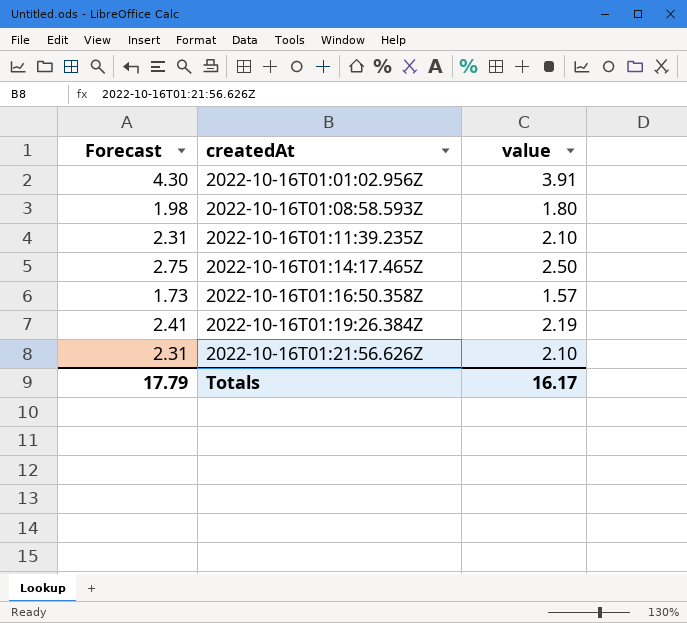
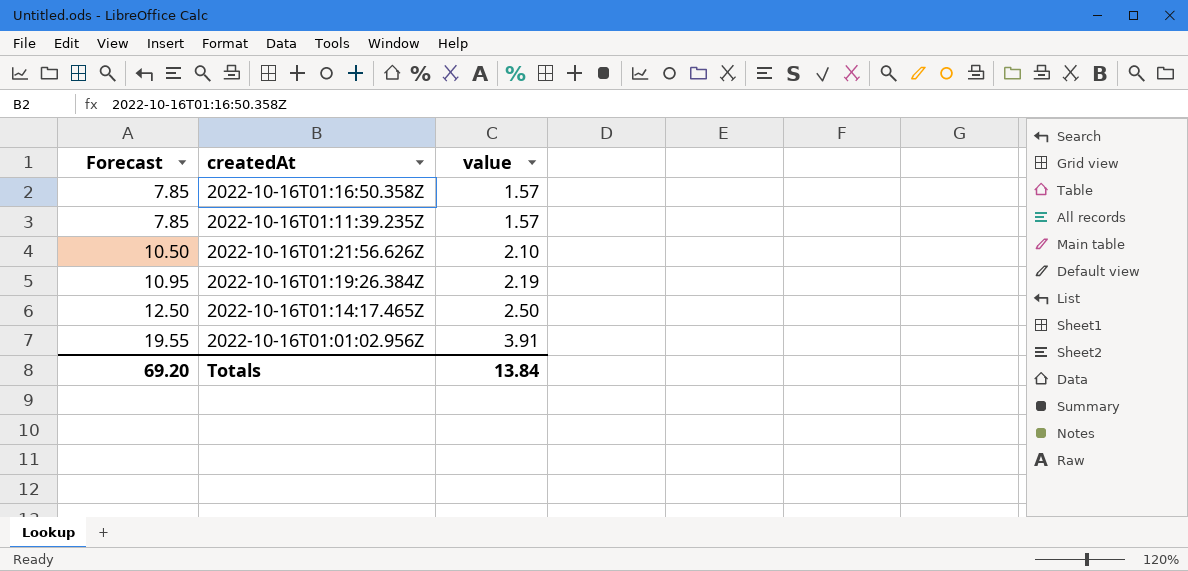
row order: createdAt ascending -> Forecast ascending
column Forecast | formula: [value] * 1.1 -> [value] * 5
row 2022-10-16T01:08:58.593Z: 1.98 | 1.80 -> none
2022-10-16T01:11:39.235Z | value: 2.10 -> 1.57
Totals | Forecast: 17.79 -> 69.20
Totals | value: 16.17 -> 13.84

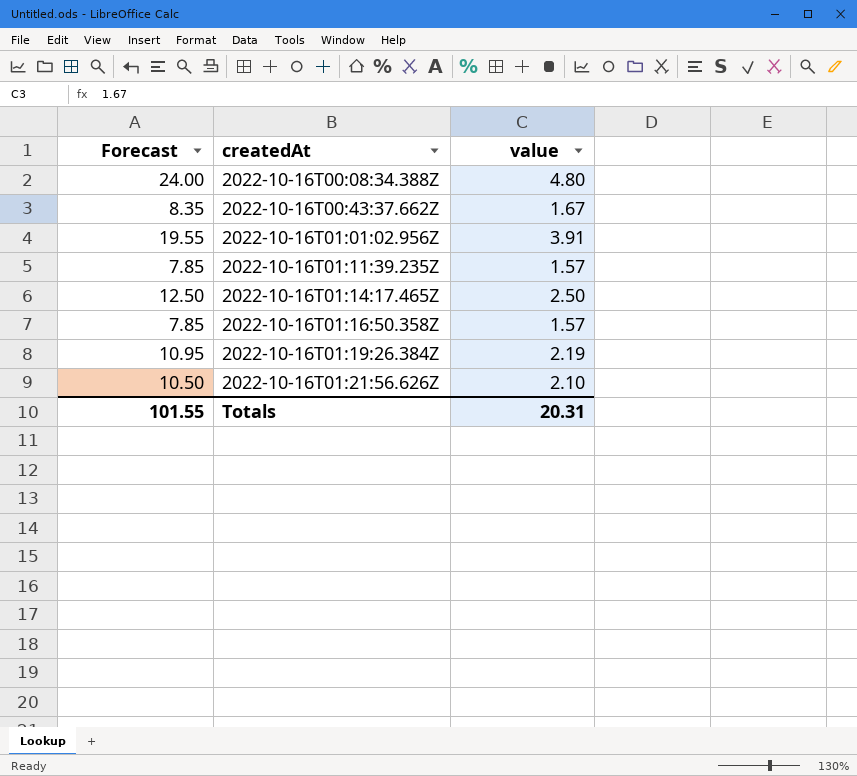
row order: Forecast ascending -> createdAt ascending
row 2022-10-16T00:08:34.388Z: none -> 24.00 | 4.80
row 2022-10-16T00:43:37.662Z: none -> 8.35 | 1.67
Totals | Forecast: 69.20 -> 101.55
Totals | value: 13.84 -> 20.31

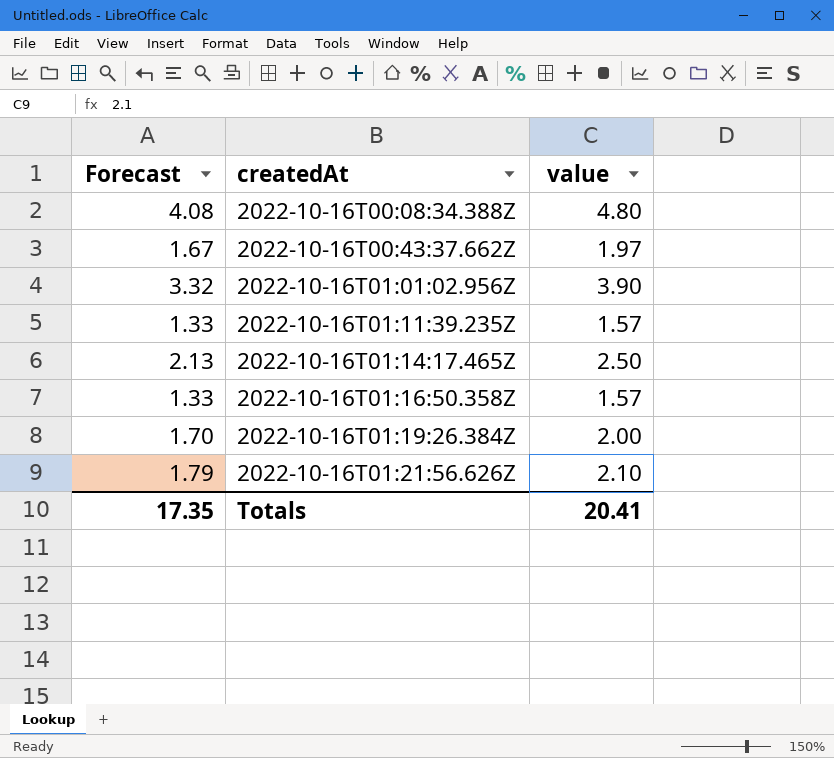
column Forecast | formula: [value] * 5 -> [value] * 0.85
2022-10-16T00:43:37.662Z | value: 1.67 -> 1.97
2022-10-16T01:01:02.956Z | value: 3.91 -> 3.90
2022-10-16T01:19:26.384Z | value: 2.19 -> 2.00
Totals | Forecast: 101.55 -> 17.35
Totals | value: 20.31 -> 20.41

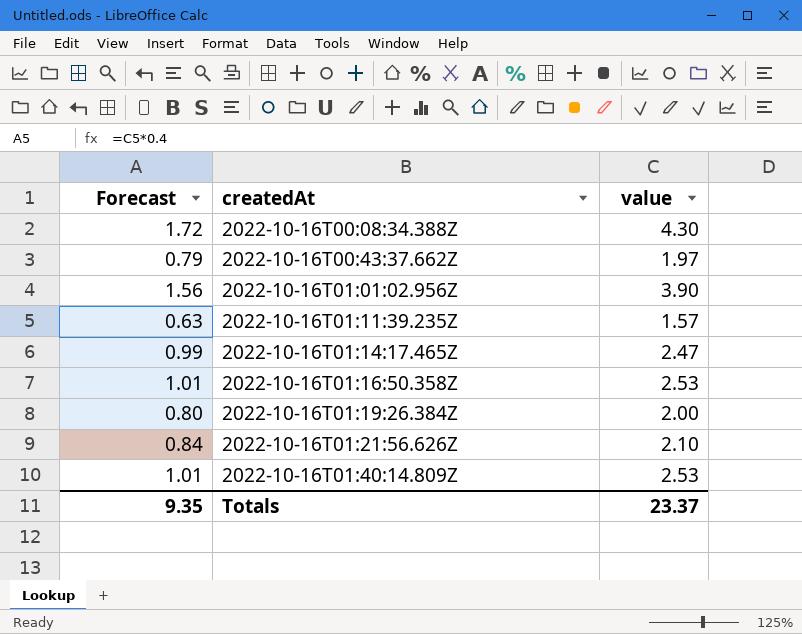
column Forecast | formula: [value] * 0.85 -> [value] * 0.4
2022-10-16T00:08:34.388Z | value: 4.80 -> 4.30
2022-10-16T01:14:17.465Z | value: 2.50 -> 2.47
2022-10-16T01:16:50.358Z | value: 1.57 -> 2.53
row 2022-10-16T01:40:14.809Z: none -> 1.01 | 2.53
Totals | Forecast: 17.35 -> 9.35
Totals | value: 20.41 -> 23.37

